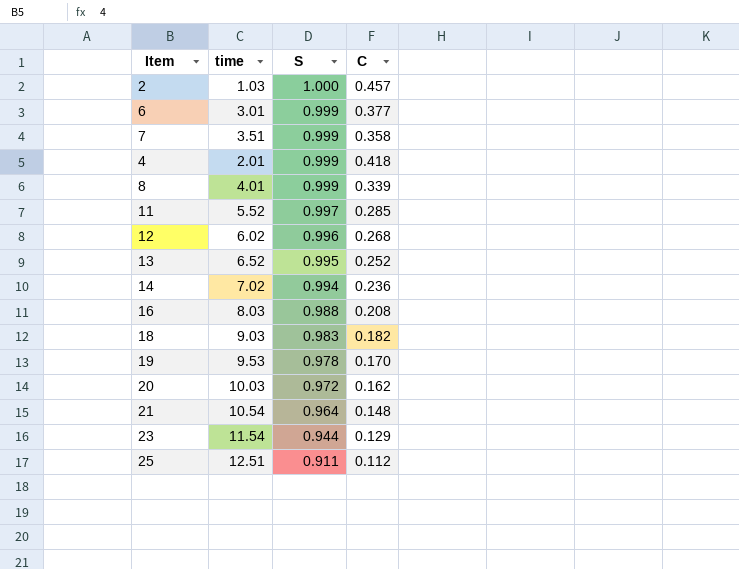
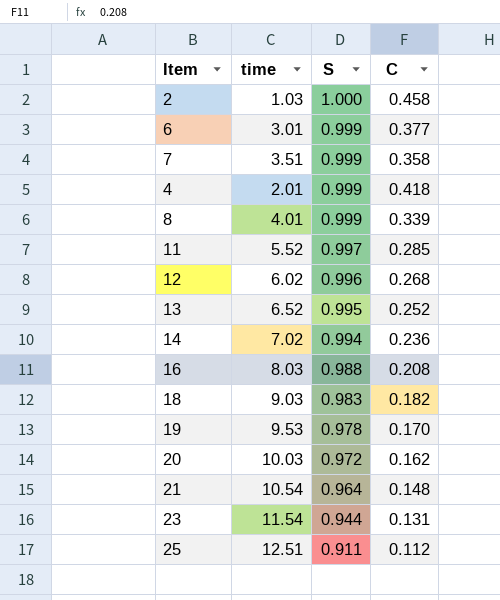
2 | C: 0.457 -> 0.458
23 | C: 0.129 -> 0.131

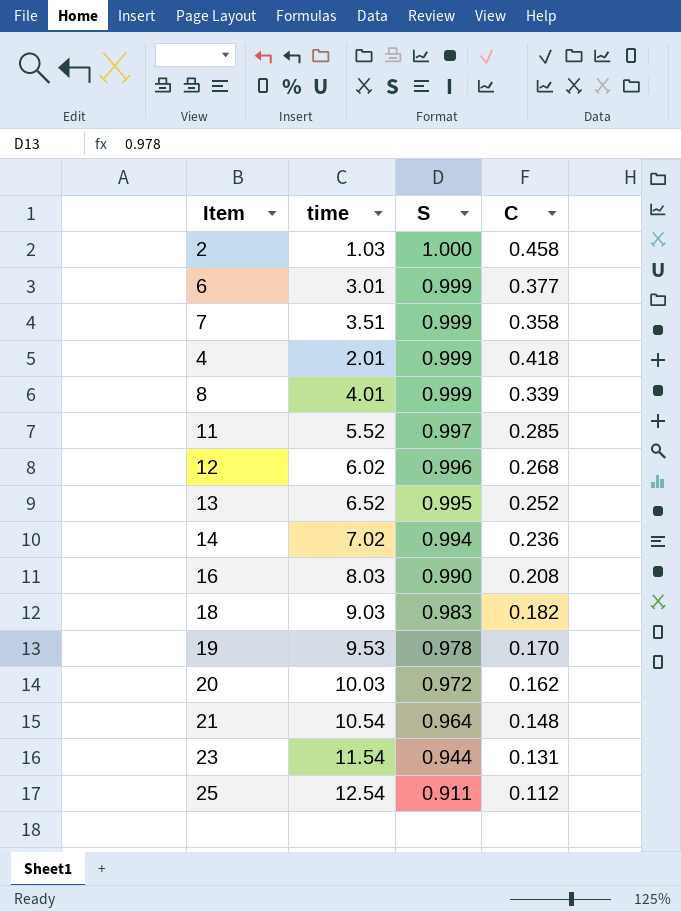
16 | S: 0.988 -> 0.990
25 | time: 12.51 -> 12.54

